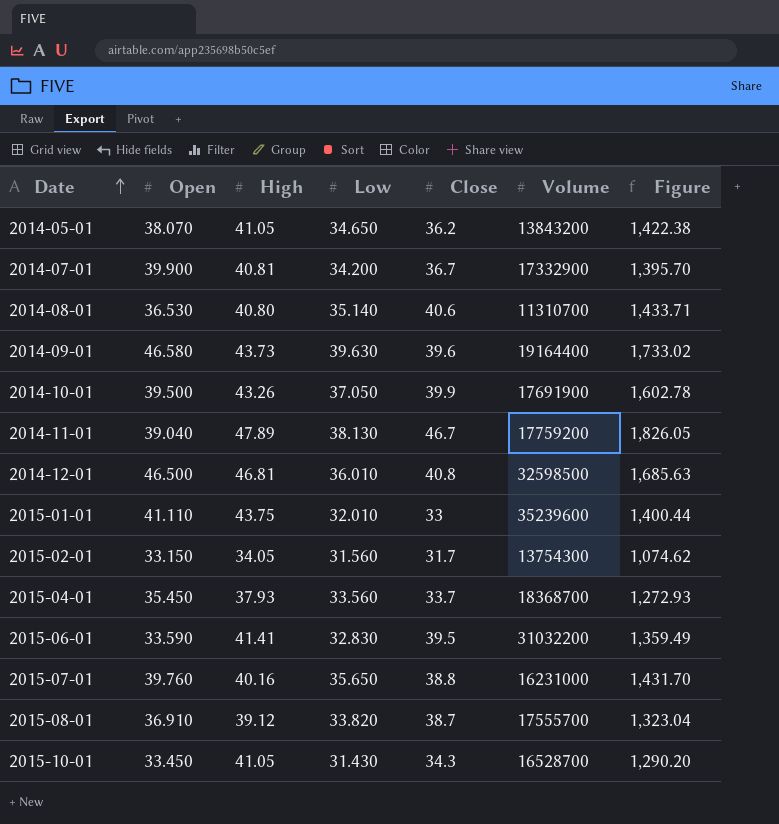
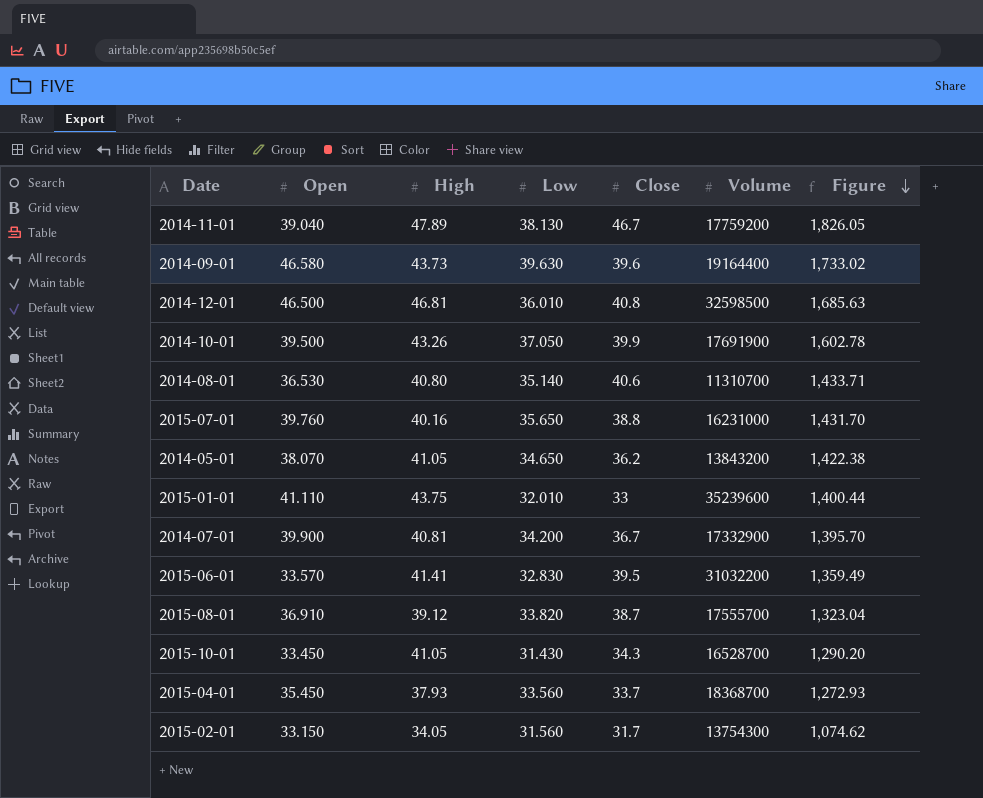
row order: Date ascending -> Figure descending
2015-06-01 | Open: 33.590 -> 33.570

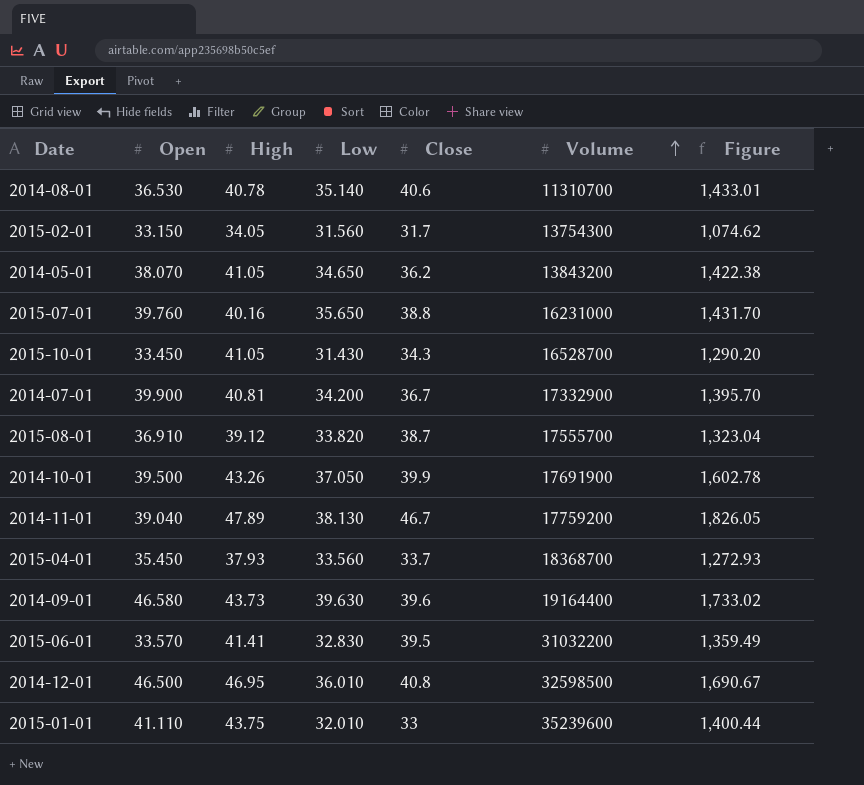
row order: Figure descending -> Volume ascending
2014-08-01 | High: 40.80 -> 40.78
2014-08-01 | Figure: 1,433.71 -> 1,433.01
2014-12-01 | High: 46.81 -> 46.95
2014-12-01 | Figure: 1,685.63 -> 1,690.67

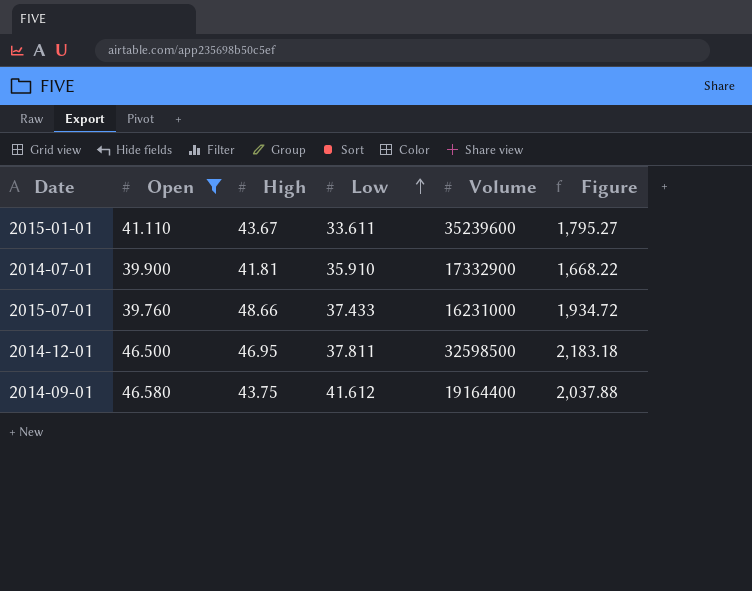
filter: none -> Open >= 39.760
row order: Volume ascending -> Low ascending
column Close | position: 5 -> none
column Figure | formula: [High] * [Low] -> [Open] * [High]
2015-01-01 | High: 43.75 -> 43.67
2015-01-01 | Low: 32.010 -> 33.611
2014-07-01 | High: 40.81 -> 41.81
2014-07-01 | Low: 34.200 -> 35.910
2015-07-01 | High: 40.16 -> 48.66
2015-07-01 | Low: 35.650 -> 37.433
2014-12-01 | Low: 36.010 -> 37.811
2014-09-01 | High: 43.73 -> 43.75
2014-09-01 | Low: 39.630 -> 41.612

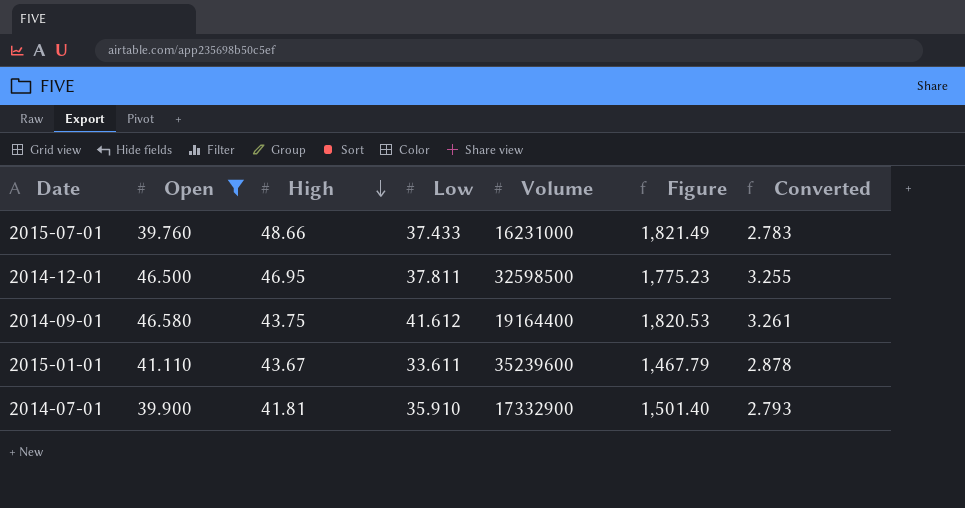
row order: Low ascending -> High descending
column Figure | formula: [Open] * [High] -> [High] * [Low]
column Converted | formula: none -> [Open] * 0.07

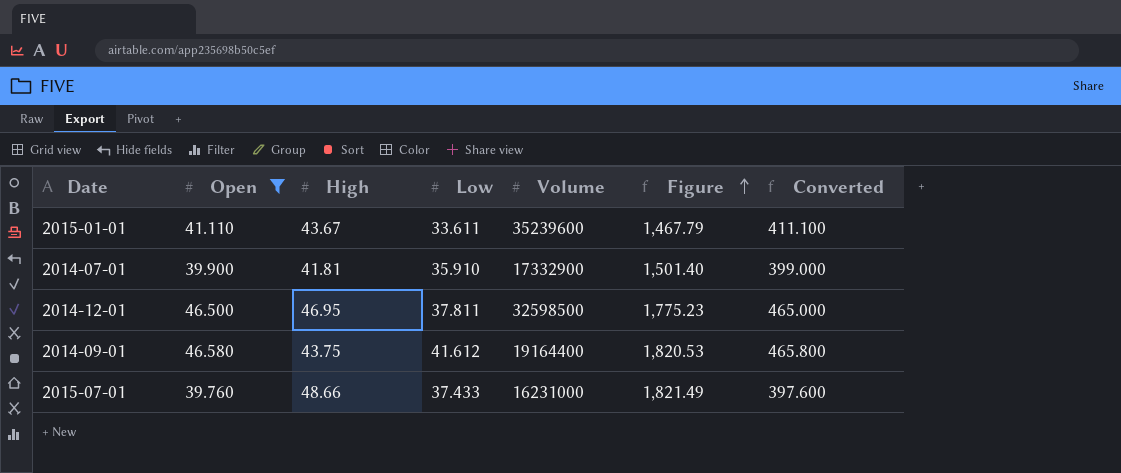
row order: High descending -> Figure ascending
column Converted | formula: [Open] * 0.07 -> [Open] * 10

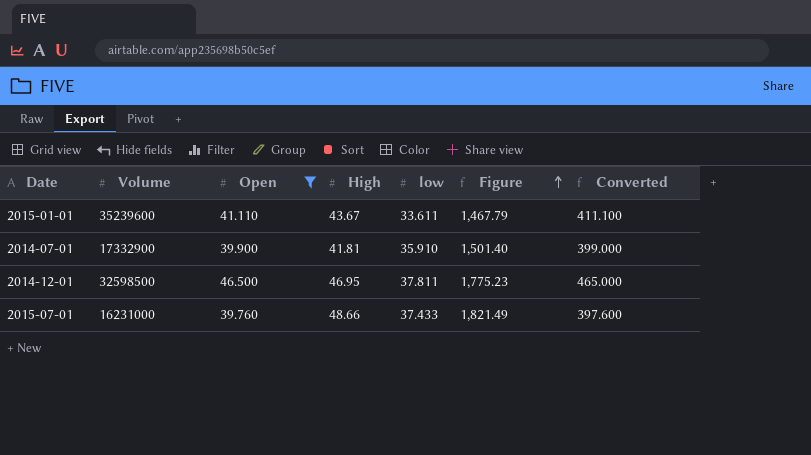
column Volume | position: 5 -> 2
column name: Low -> low
row 2014-09-01: 46.580 | 43.75 | 41.612 | 19164400 | 1,820.53 | 465.800 -> none

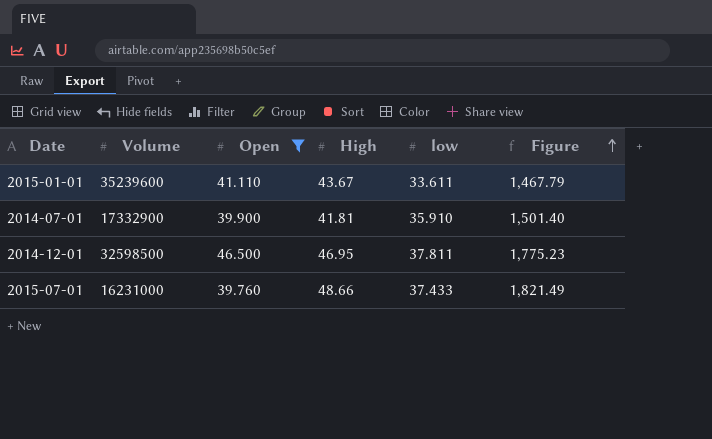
column Converted | formula: [Open] * 10 -> none

